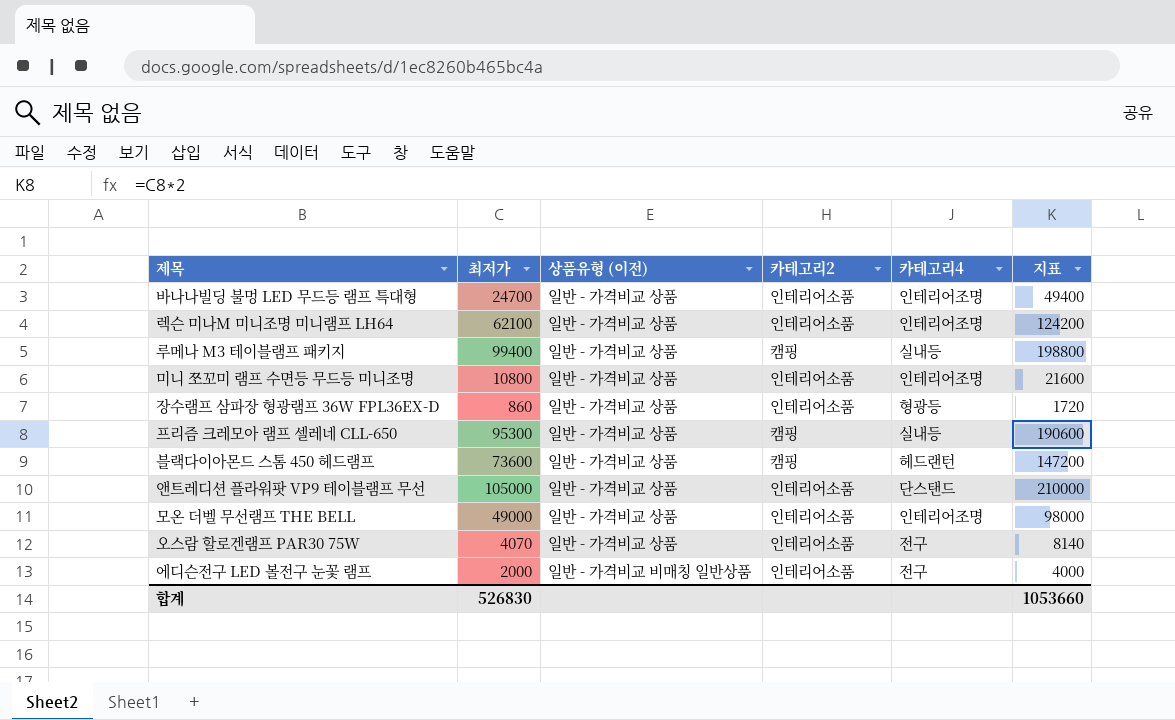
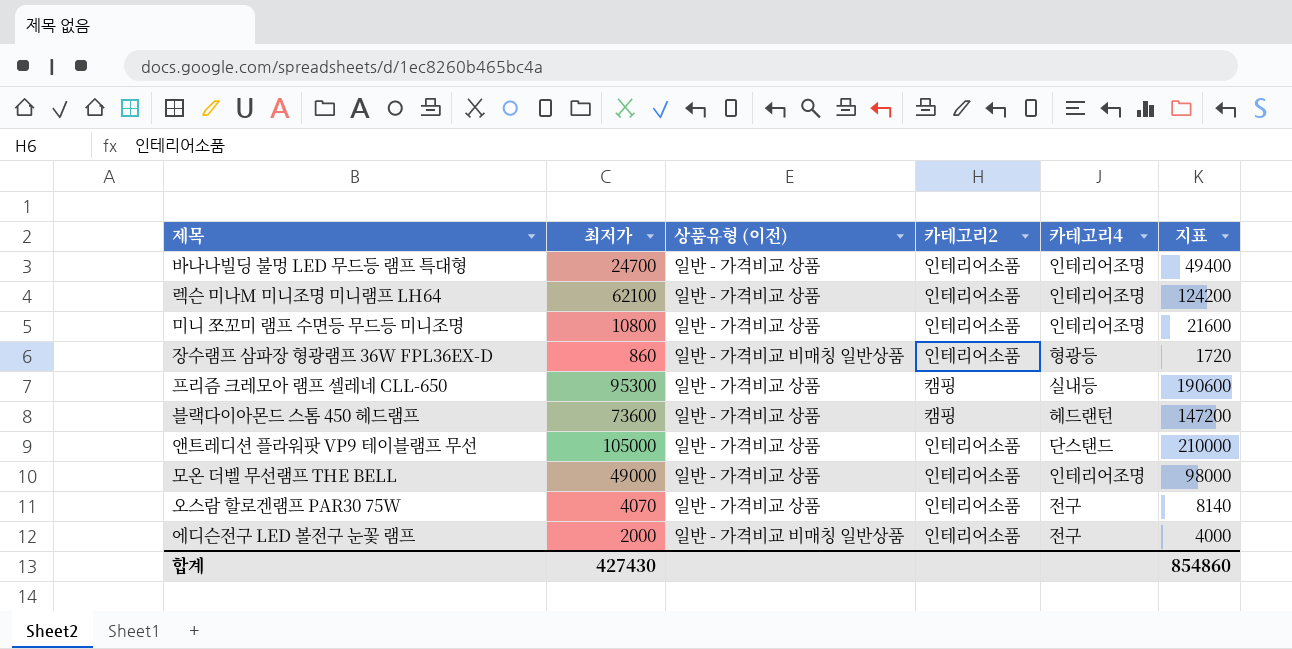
row 루메나 M3 테이블램프 패키지: 99400 | 일반 - 가격비교 상품 | 캠핑 | 실내등 | 198800 -> none
장수램프 삼파장 형광램프 36W FPL36EX-D | 상품유형 (이전): 일반 - 가격비교 상품 -> 일반 - 가격비교 비매칭 일반상품
합계 | 최저가: 526830 -> 427430
합계 | 지표: 1053660 -> 854860

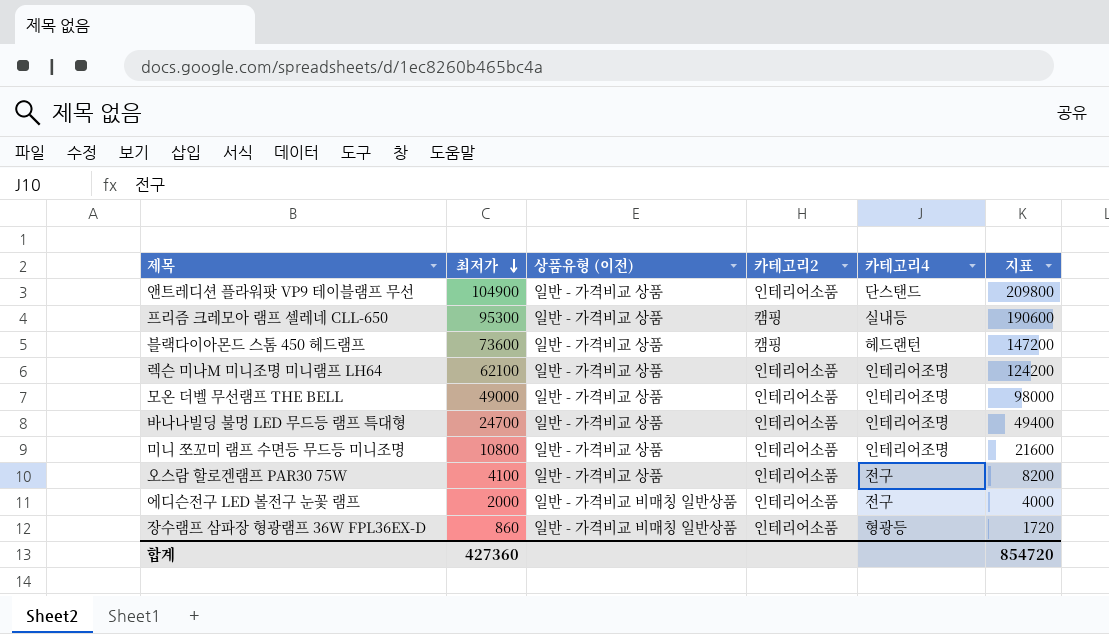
row order: none -> 최저가 descending
앤트레디션 플라워팟 VP9 테이블램프 무선 | 최저가: 105000 -> 104900
앤트레디션 플라워팟 VP9 테이블램프 무선 | 지표: 210000 -> 209800
오스람 할로겐램프 PAR30 75W | 최저가: 4070 -> 4100
오스람 할로겐램프 PAR30 75W | 지표: 8140 -> 8200
합계 | 최저가: 427430 -> 427360
합계 | 지표: 854860 -> 854720

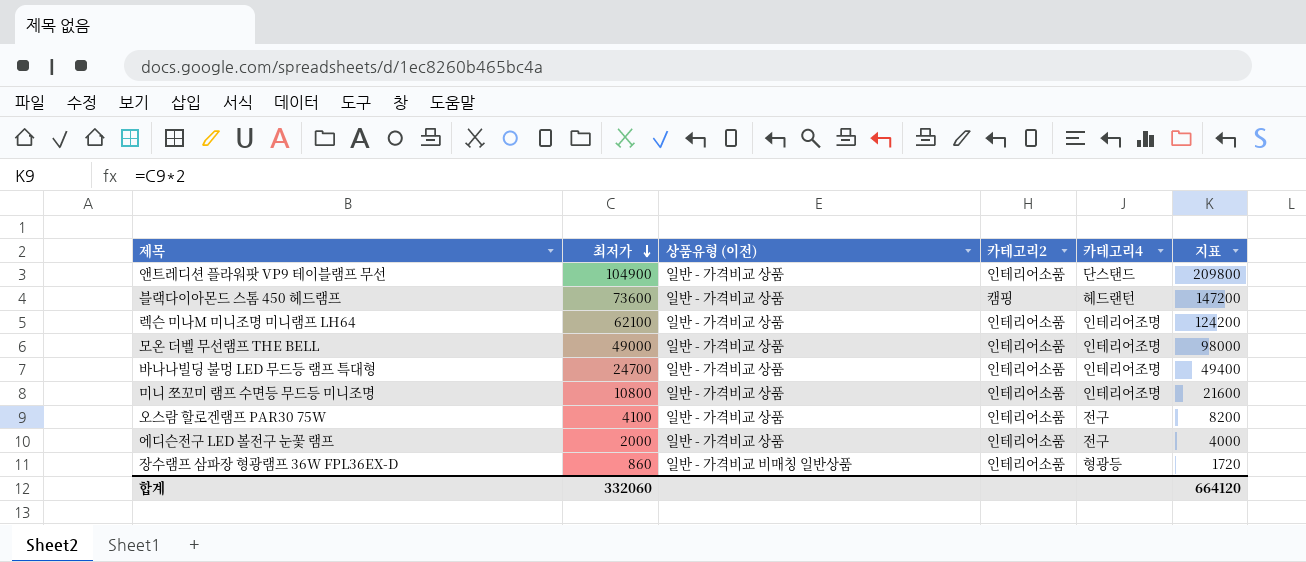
row 프리즘 크레모아 램프 셀레네 CLL-650: 95300 | 일반 - 가격비교 상품 | 캠핑 | 실내등 | 190600 -> none
에디슨전구 LED 볼전구 눈꽃 램프 | 상품유형 (이전): 일반 - 가격비교 비매칭 일반상품 -> 일반 - 가격비교 상품
합계 | 최저가: 427360 -> 332060
합계 | 지표: 854720 -> 664120

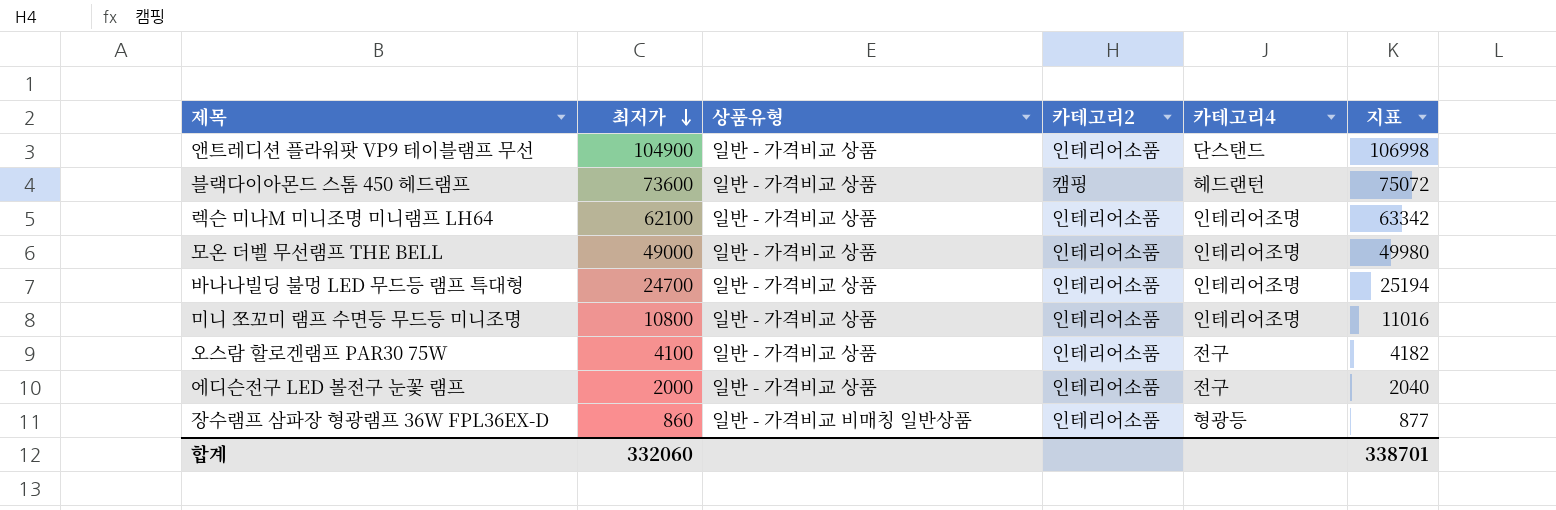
column name: 상품유형 (이전) -> 상품유형
column 지표 | formula: [최저가] * 2 -> [최저가] * 1.02
합계 | 지표: 664120 -> 338701

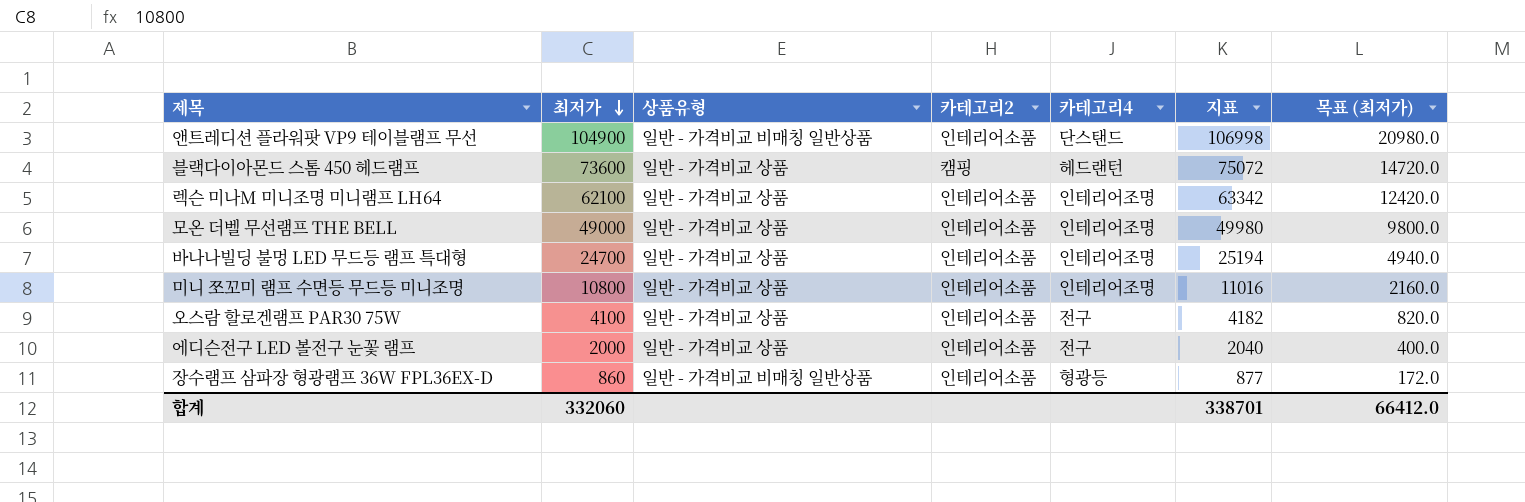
column 목표 (최저가) | formula: none -> [최저가] * 0.2
앤트레디션 플라워팟 VP9 테이블램프 무선 | 상품유형: 일반 - 가격비교 상품 -> 일반 - 가격비교 비매칭 일반상품

